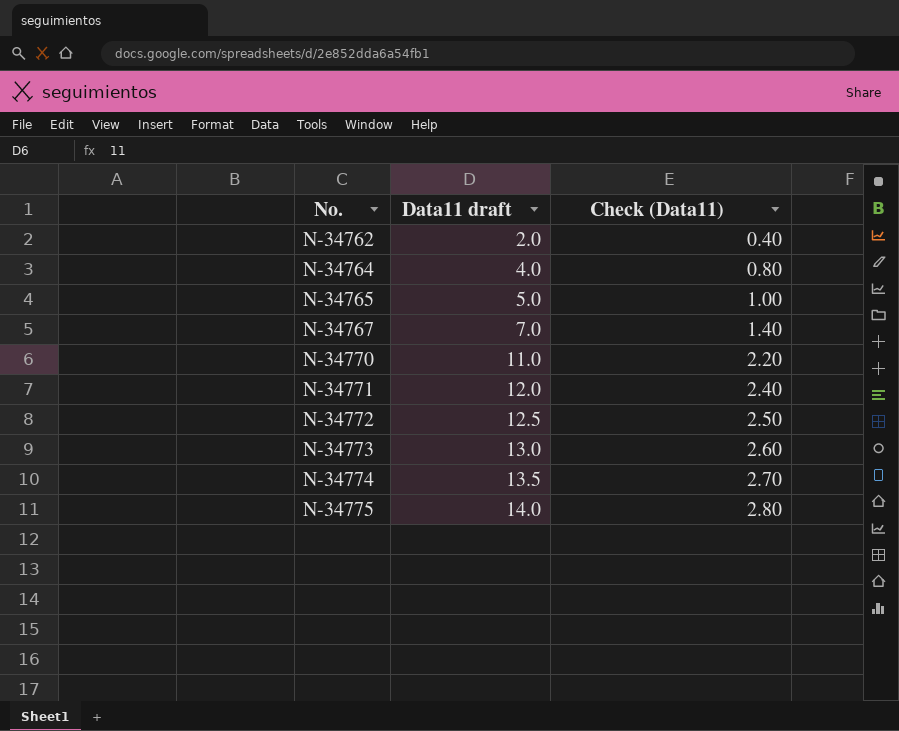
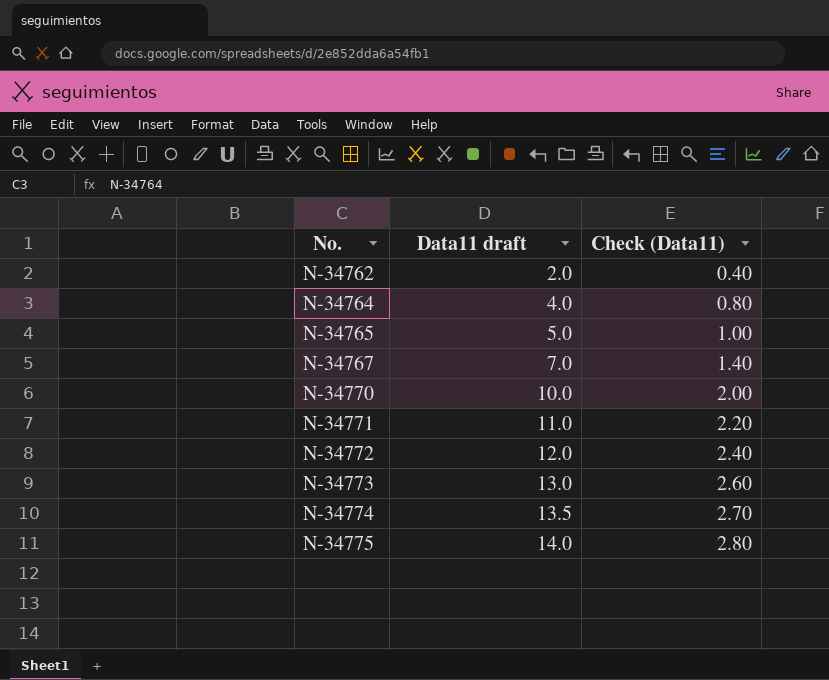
N-34770 | Data11 draft: 11.0 -> 10.0
N-34770 | Check (Data11): 2.20 -> 2.00
N-34771 | Data11 draft: 12.0 -> 11.0
N-34771 | Check (Data11): 2.40 -> 2.20
N-34772 | Data11 draft: 12.5 -> 12.0
N-34772 | Check (Data11): 2.50 -> 2.40

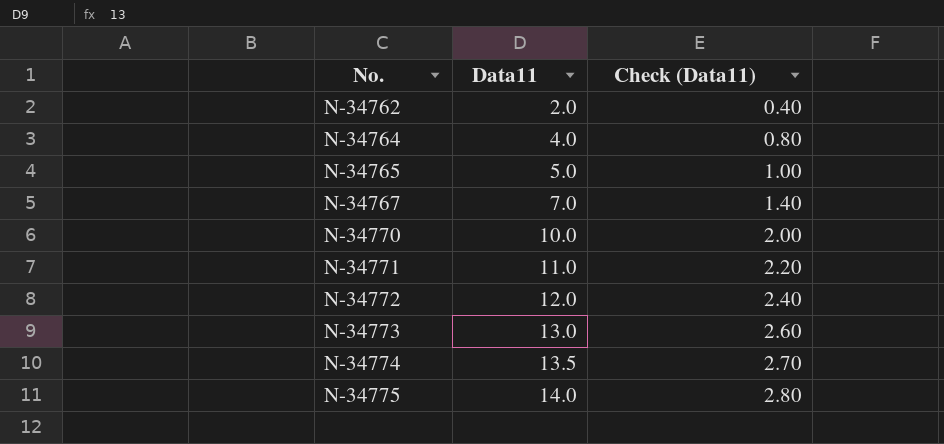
column name: Data11 draft -> Data11

